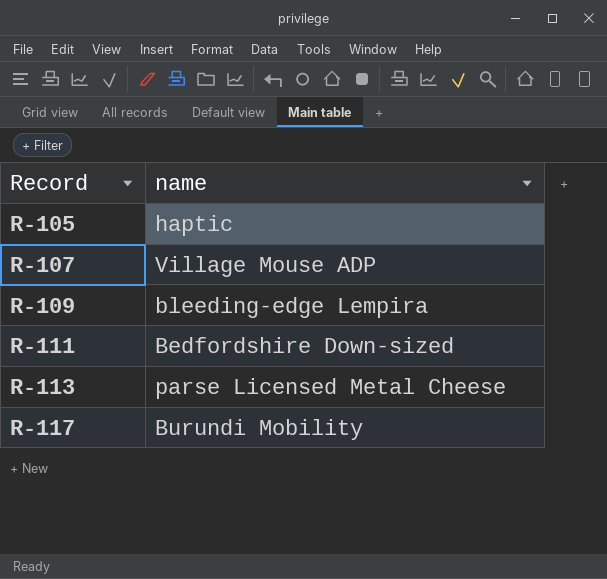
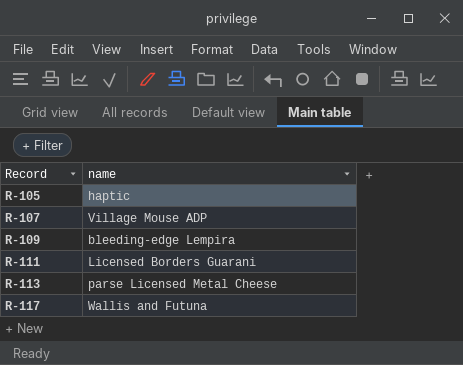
R-111 | name: Bedfordshire Down-sized -> Licensed Borders Guarani
R-117 | name: Burundi Mobility -> Wallis and Futuna

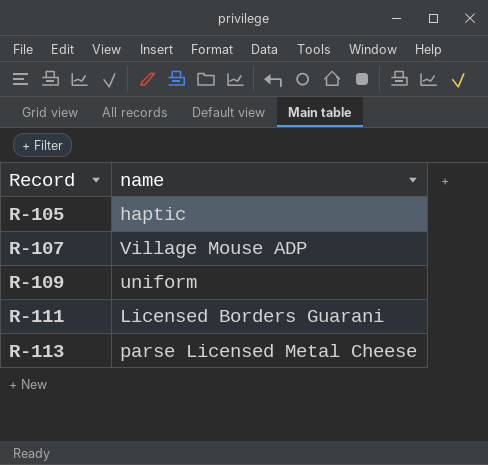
row R-117: Wallis and Futuna -> none
R-109 | name: bleeding-edge Lempira -> uniform

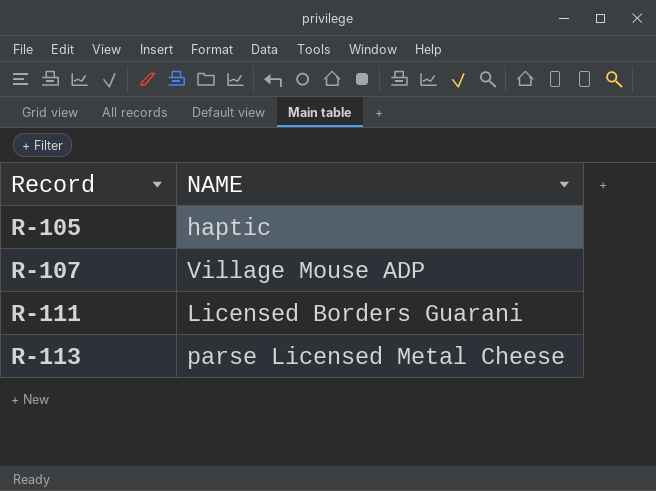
column name: name -> NAME
row R-109: uniform -> none

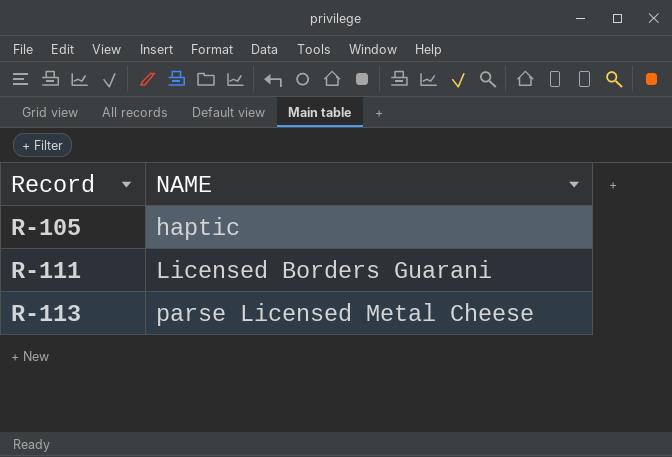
row R-107: Village Mouse ADP -> none

